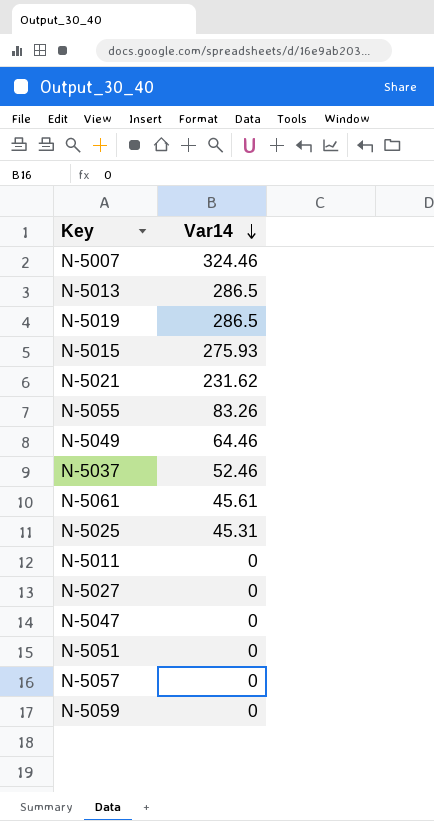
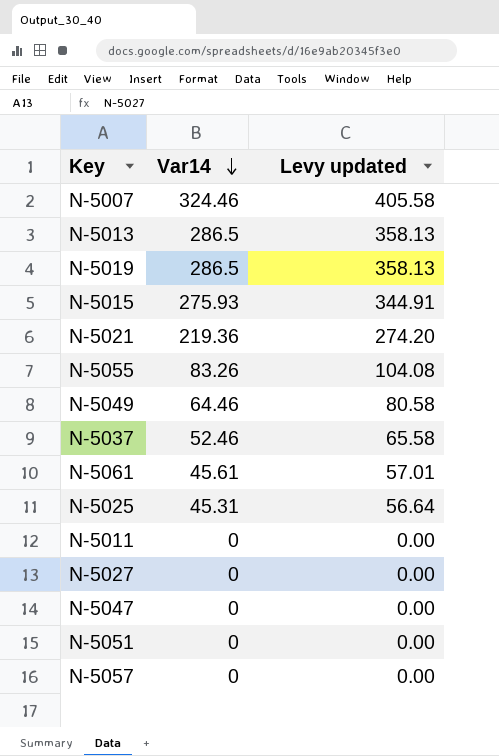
column Levy updated | formula: none -> [Var14] * 1.25
row N-5059: 0 -> none
N-5021 | Var14: 231.62 -> 219.36

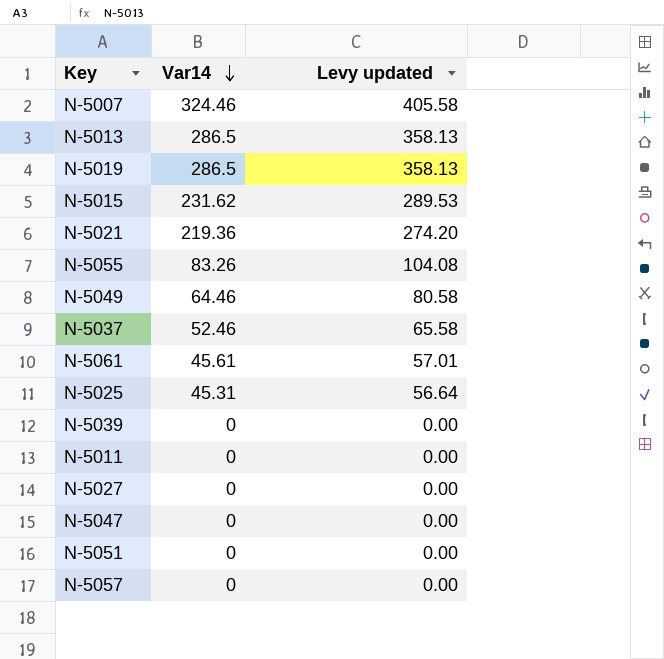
N-5015 | Var14: 275.93 -> 231.62
N-5015 | Levy updated: 344.91 -> 289.53
row N-5039: none -> 0 | 0.00

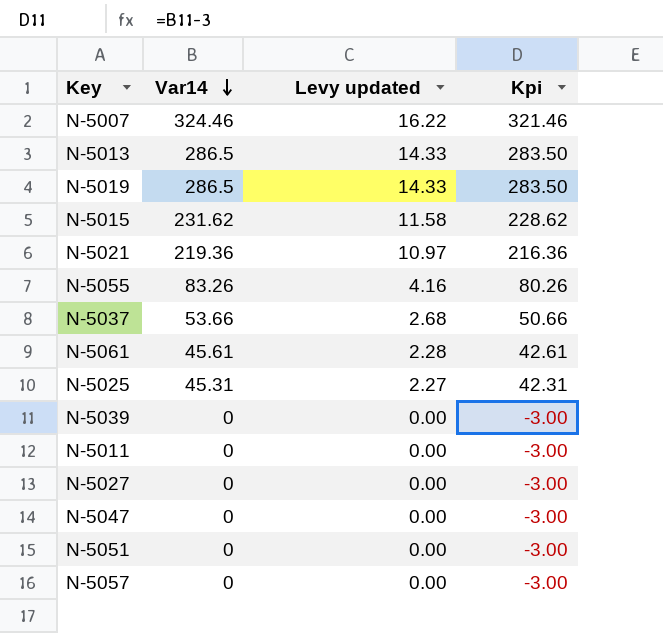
column Levy updated | formula: [Var14] * 1.25 -> [Var14] * 0.05
column Kpi | formula: none -> [Var14] - 3
row N-5049: 64.46 | 80.58 -> none
N-5037 | Var14: 52.46 -> 53.66

